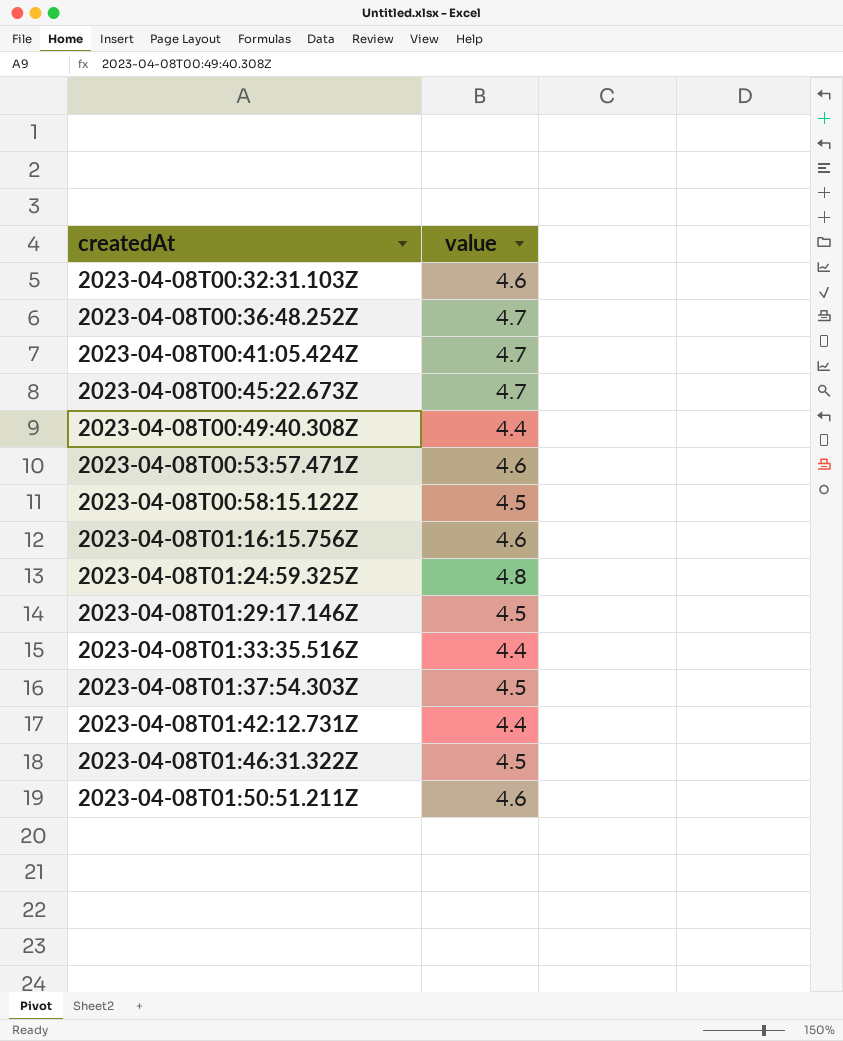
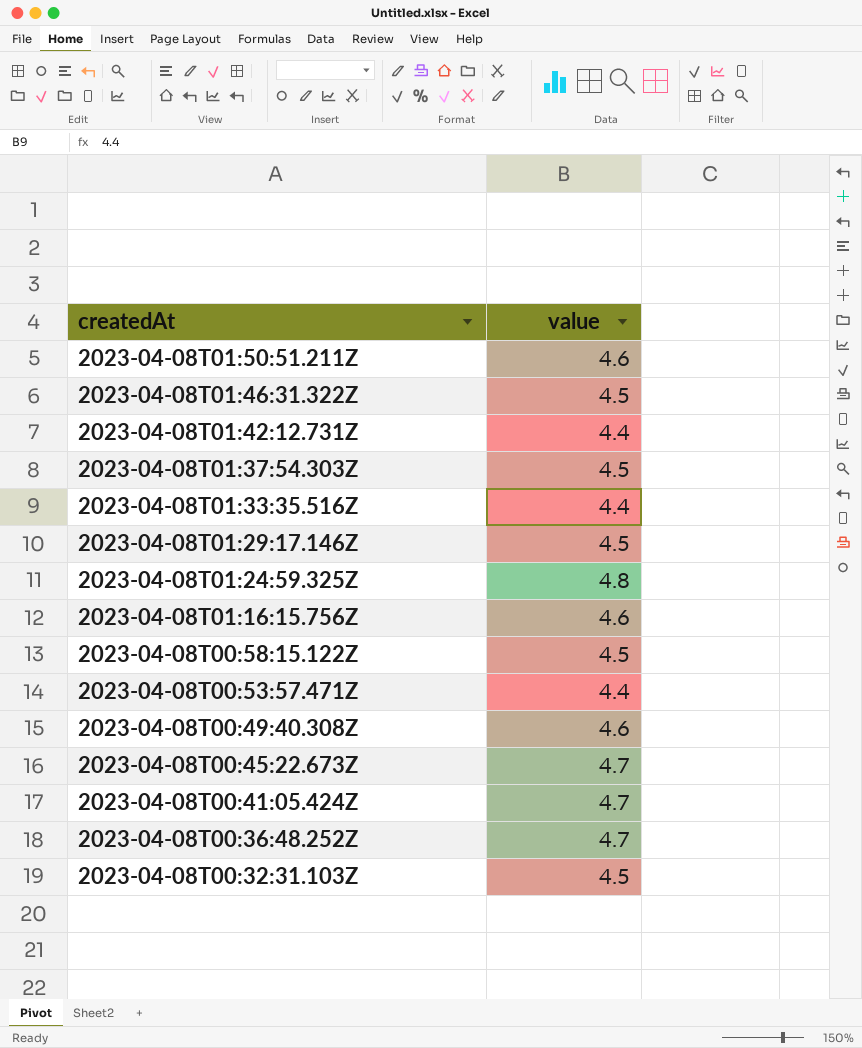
row order: createdAt ascending -> createdAt descending
2023-04-08T00:53:57.471Z | value: 4.6 -> 4.4
2023-04-08T00:49:40.308Z | value: 4.4 -> 4.6
2023-04-08T00:32:31.103Z | value: 4.6 -> 4.5

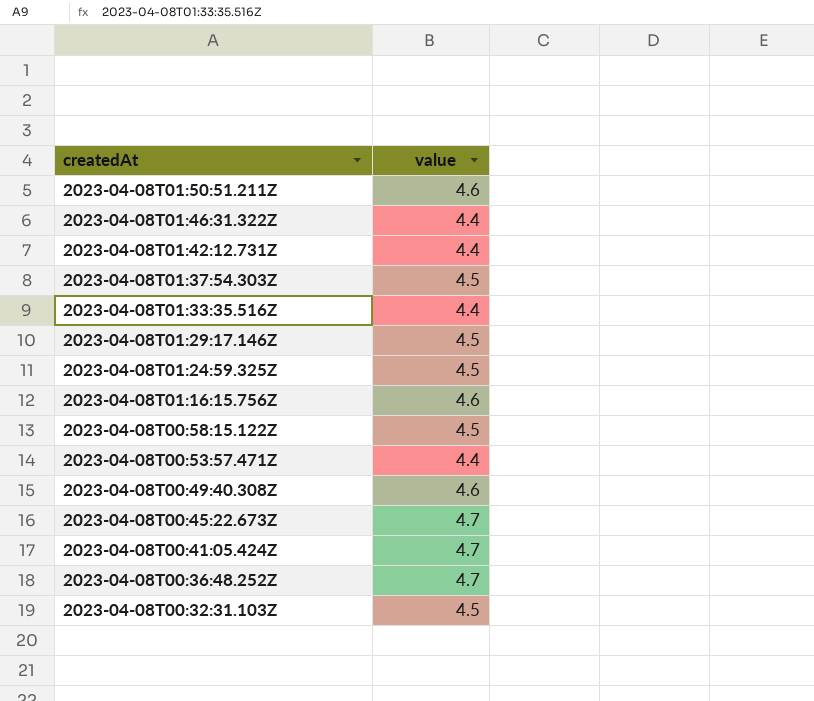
2023-04-08T01:46:31.322Z | value: 4.5 -> 4.4
2023-04-08T01:24:59.325Z | value: 4.8 -> 4.5

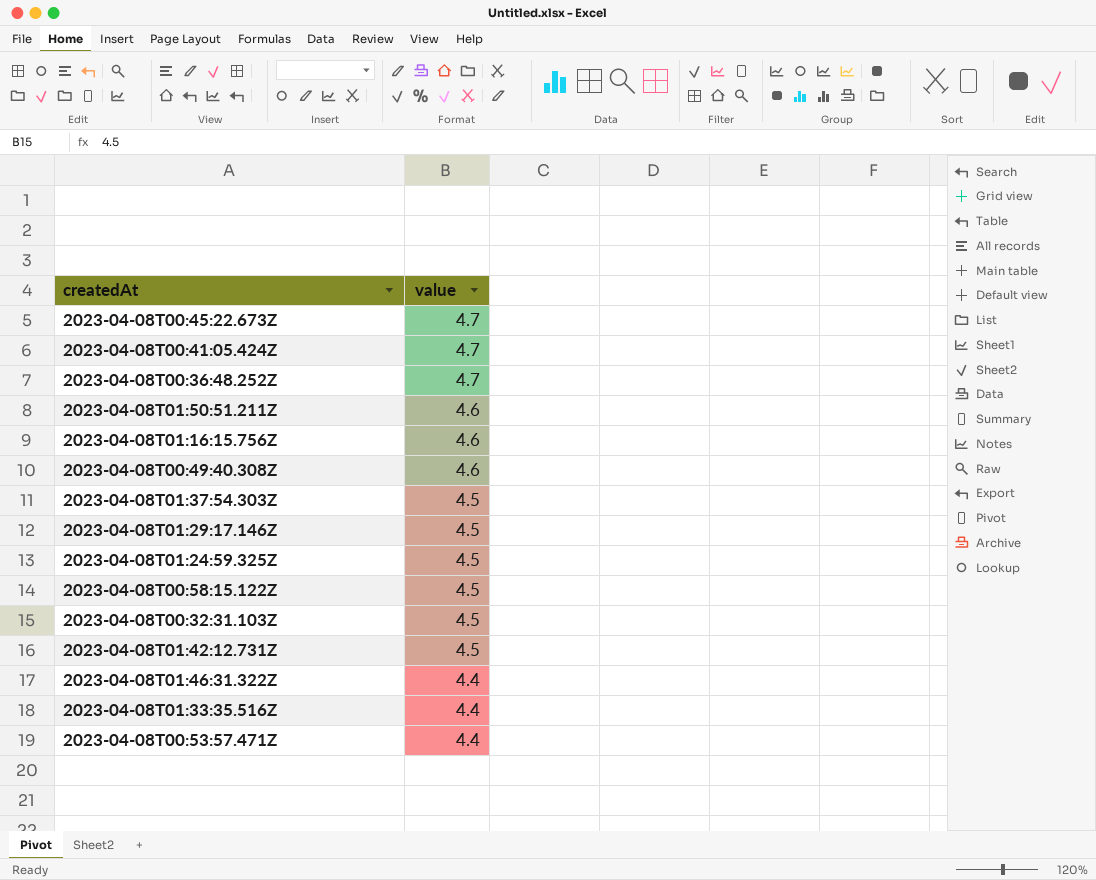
row order: createdAt descending -> value descending
2023-04-08T01:42:12.731Z | value: 4.4 -> 4.5

